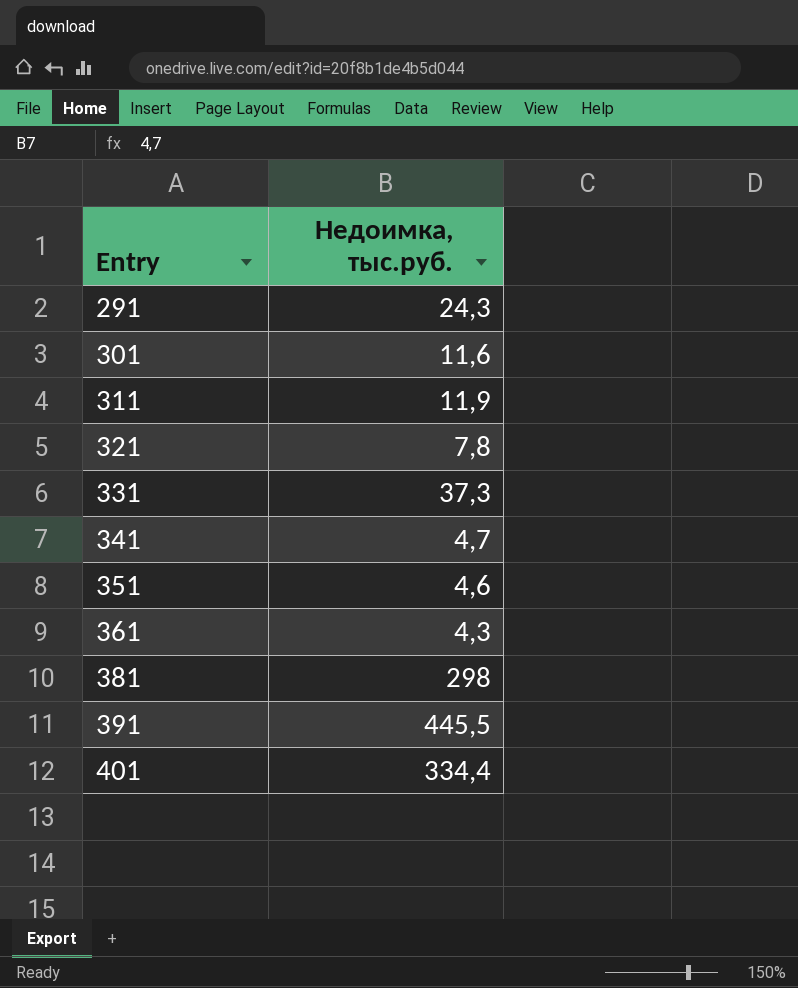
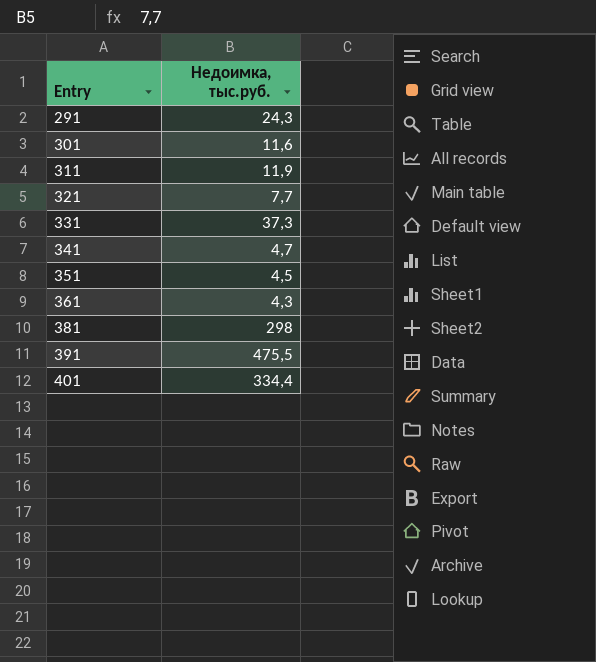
321 | Недоимка, тыс.руб.: 7,8 -> 7,7
351 | Недоимка, тыс.руб.: 4,6 -> 4,5
391 | Недоимка, тыс.руб.: 445,5 -> 475,5

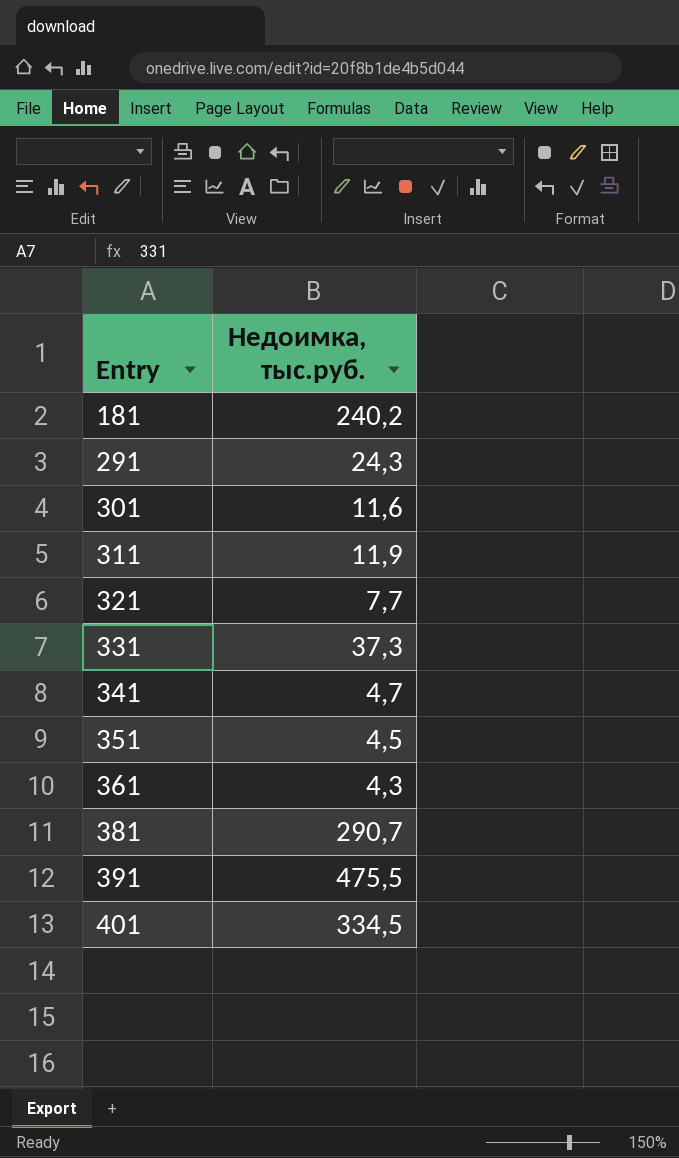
row 181: none -> 240,2
381 | Недоимка, тыс.руб.: 298 -> 290,7
401 | Недоимка, тыс.руб.: 334,4 -> 334,5

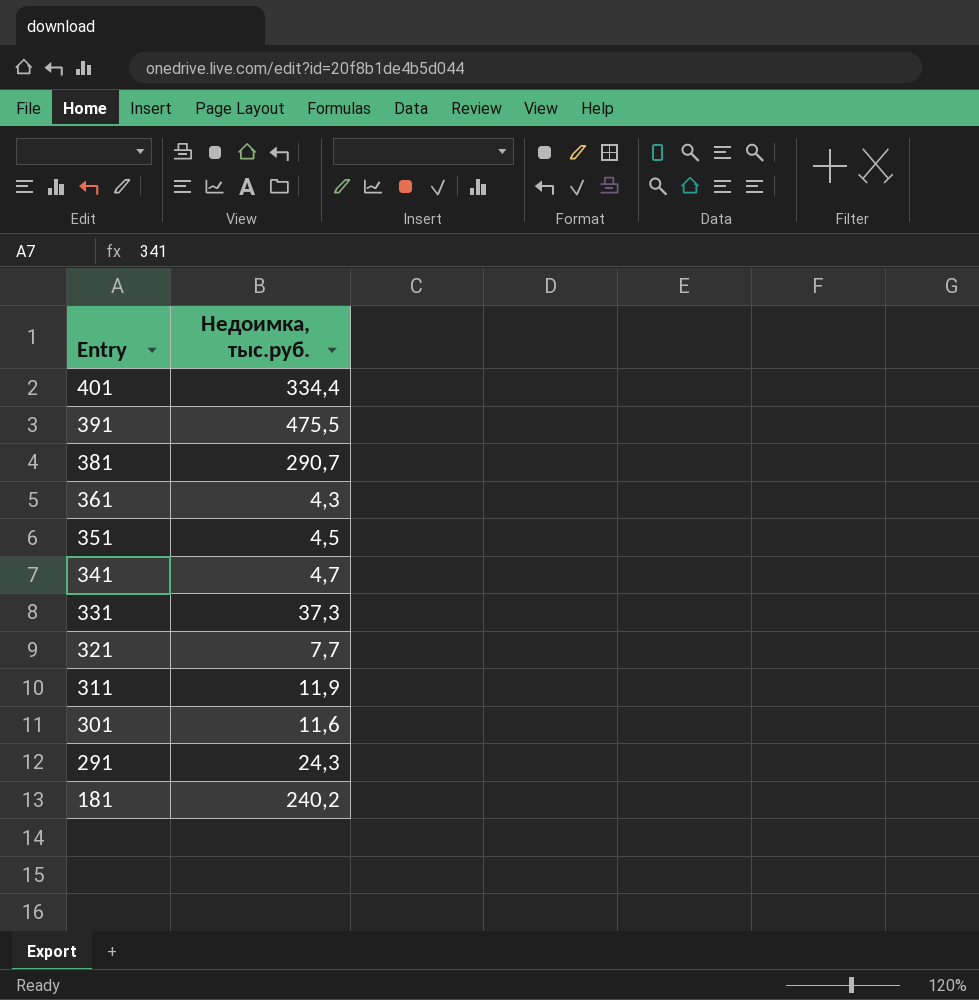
row order: Entry ascending -> Entry descending
401 | Недоимка, тыс.руб.: 334,5 -> 334,4

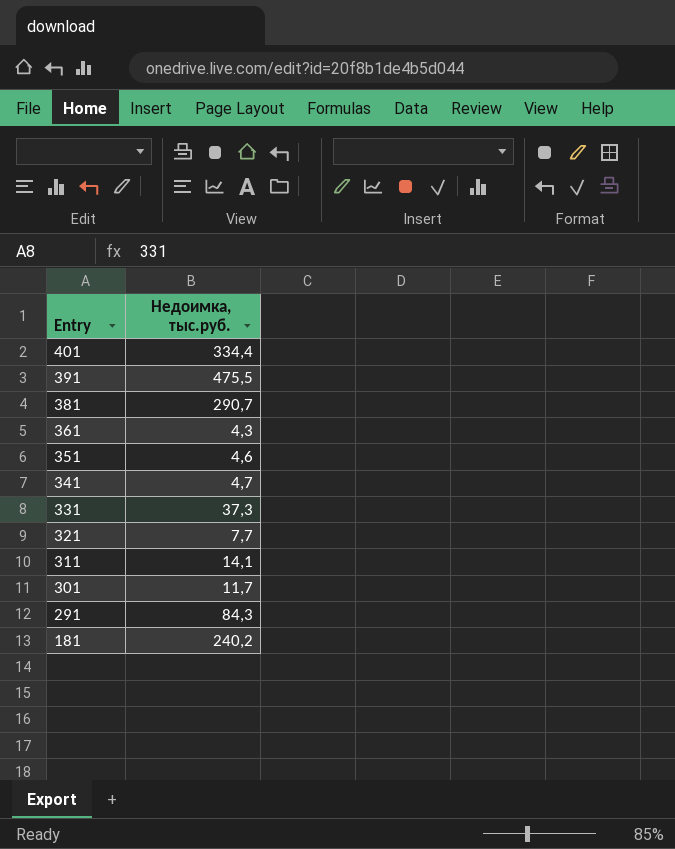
351 | Недоимка, тыс.руб.: 4,5 -> 4,6
311 | Недоимка, тыс.руб.: 11,9 -> 14,1
301 | Недоимка, тыс.руб.: 11,6 -> 11,7
291 | Недоимка, тыс.руб.: 24,3 -> 84,3

